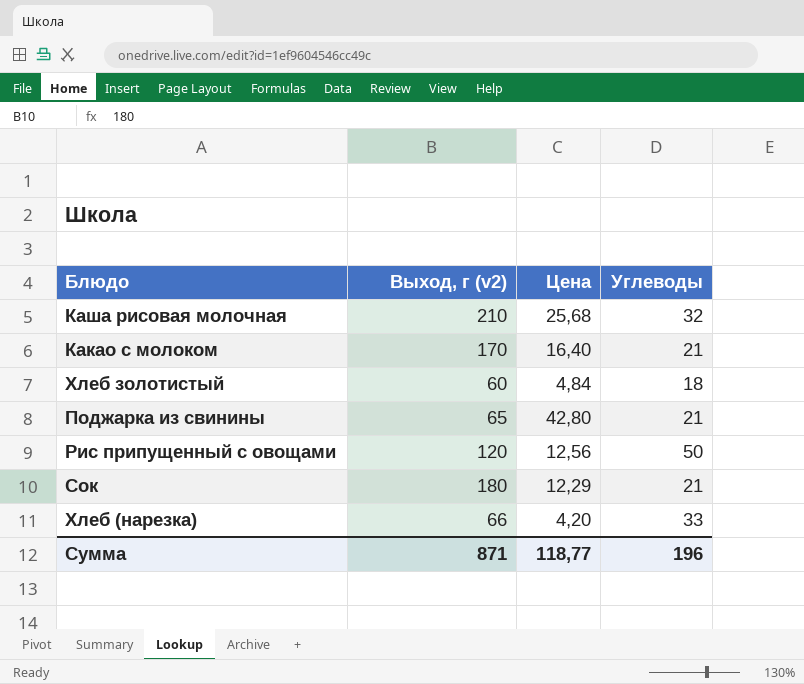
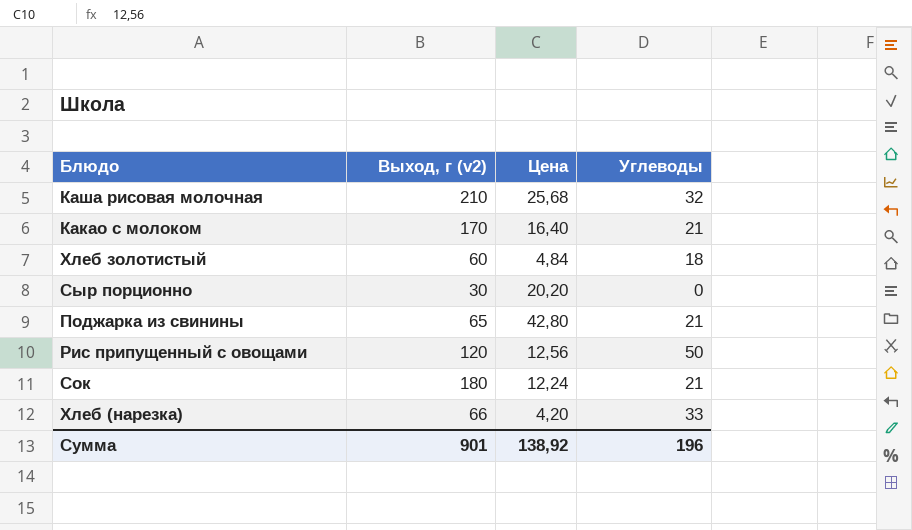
row Сыр порционно: none -> 30 | 20,20 | 0
Сок | Цена: 12,29 -> 12,24
Сумма | Выход, г (v2): 871 -> 901
Сумма | Цена: 118,77 -> 138,92

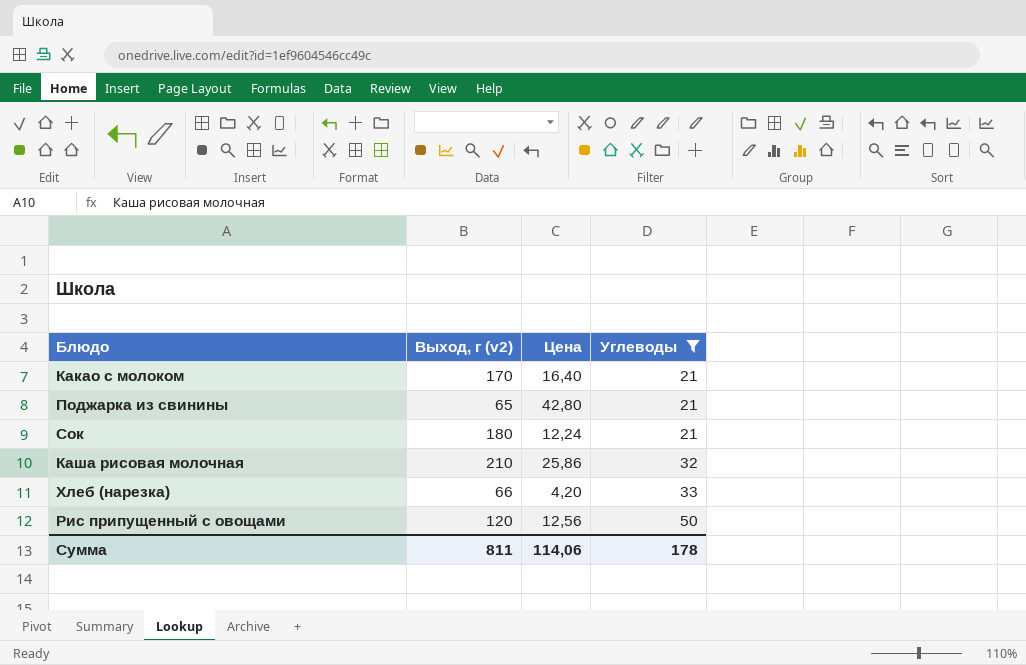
filter: none -> Углеводы >= 21
row order: none -> Углеводы ascending
Каша рисовая молочная | Цена: 25,68 -> 25,86
Сумма | Выход, г (v2): 901 -> 811
Сумма | Цена: 138,92 -> 114,06
Сумма | Углеводы: 196 -> 178

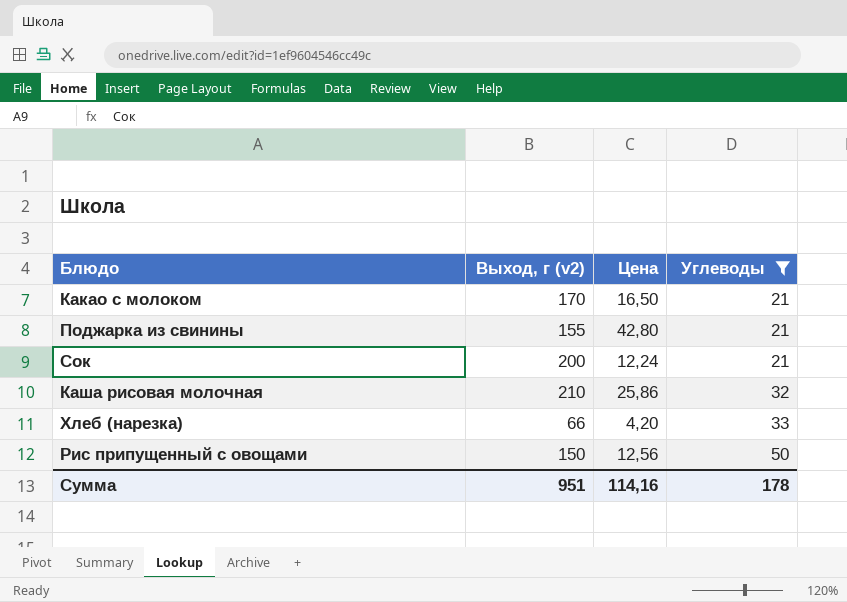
Какао с молоком | Цена: 16,40 -> 16,50
Поджарка из свинины | Выход, г (v2): 65 -> 155
Сок | Выход, г (v2): 180 -> 200
Рис припущенный с овощами | Выход, г (v2): 120 -> 150
Сумма | Выход, г (v2): 811 -> 951
Сумма | Цена: 114,06 -> 114,16

